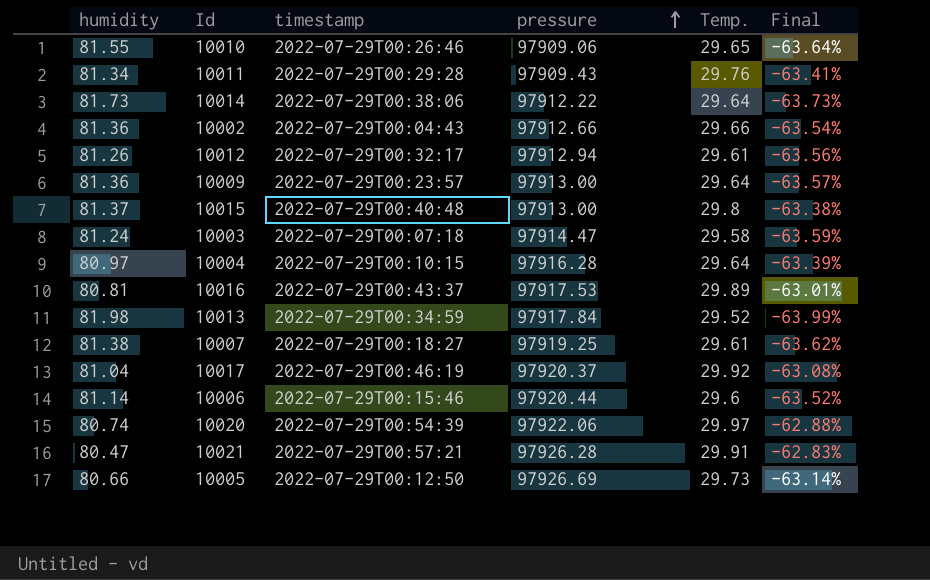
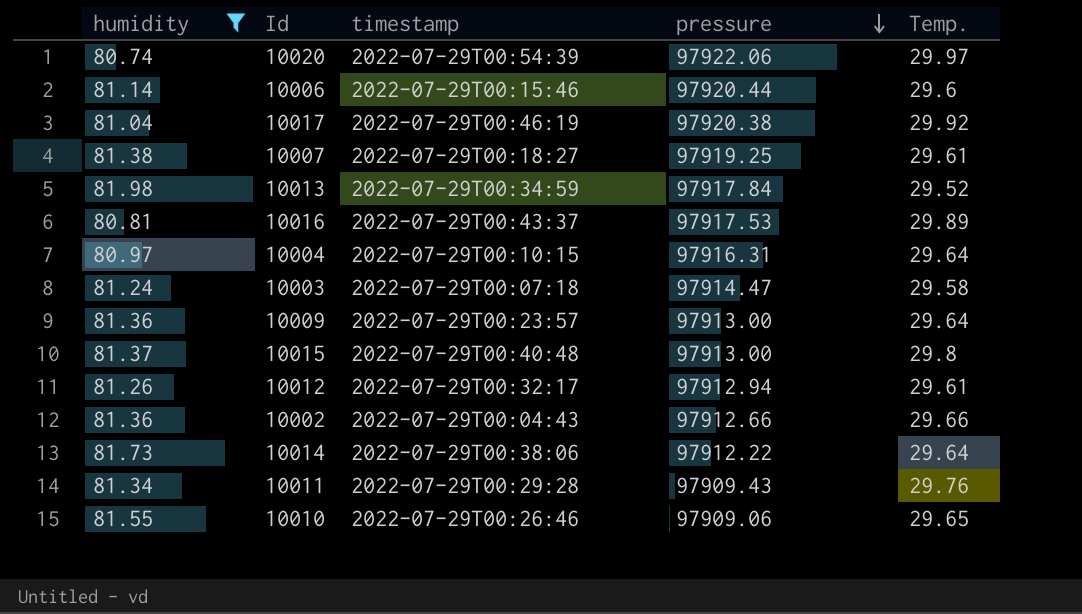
filter: none -> humidity >= 80.74
row order: pressure ascending -> pressure descending
column Final | formula: ([Temp.] - [humidity]) / [humidity] -> none
10017 | pressure: 97920.37 -> 97920.38
10004 | pressure: 97916.28 -> 97916.31

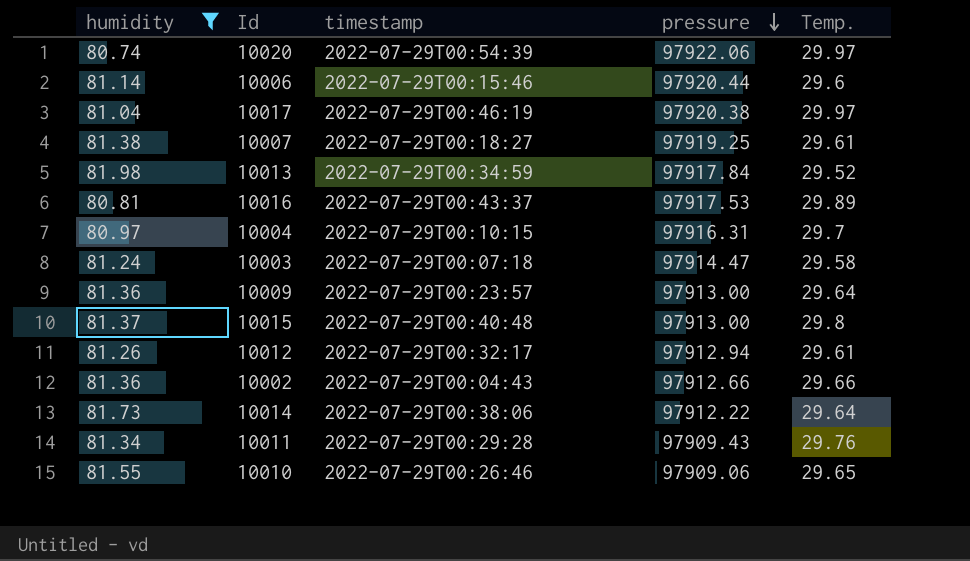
10017 | Temp.: 29.92 -> 29.97
10004 | Temp.: 29.64 -> 29.7

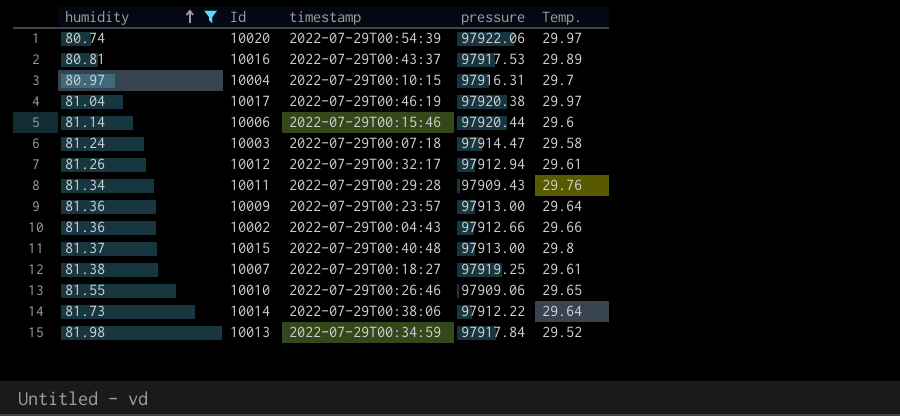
row order: pressure descending -> humidity ascending

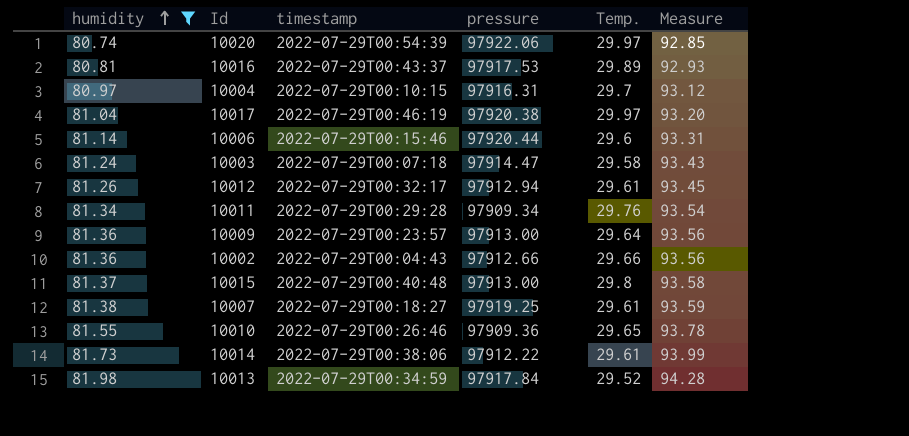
column Measure | formula: none -> [humidity] * 1.15
10011 | pressure: 97909.43 -> 97909.34
10010 | pressure: 97909.06 -> 97909.36
10014 | Temp.: 29.64 -> 29.61

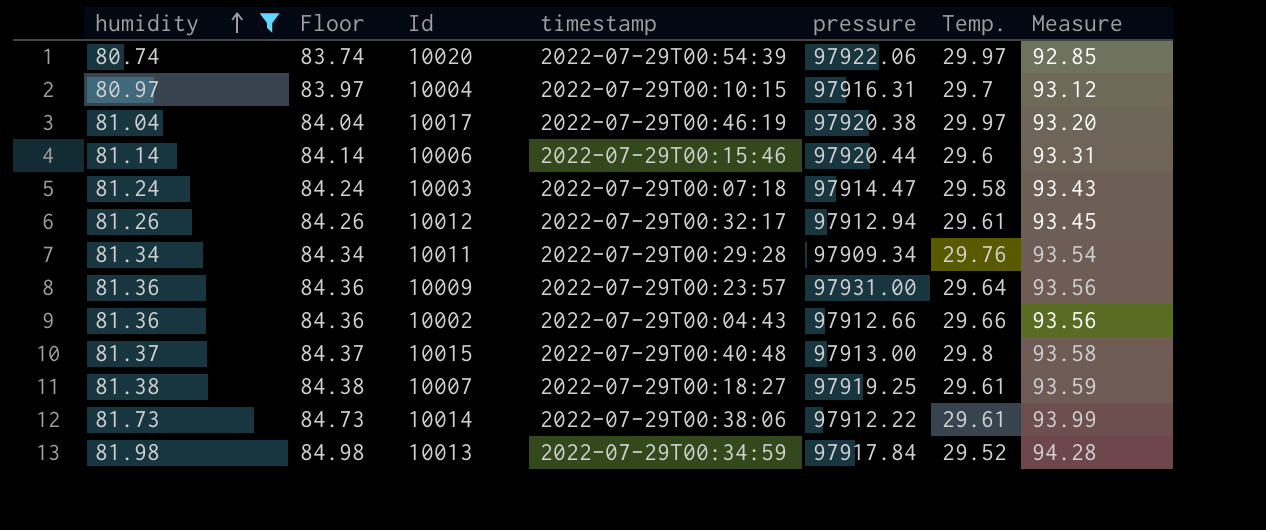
column Floor | formula: none -> [humidity] + 3
row 10016: 80.81 | 2022-07-29T00:43:37 | 97917.53 | 29.89 | 92.93 -> none
row 10010: 81.55 | 2022-07-29T00:26:46 | 97909.36 | 29.65 | 93.78 -> none
10009 | pressure: 97913.00 -> 97931.00

